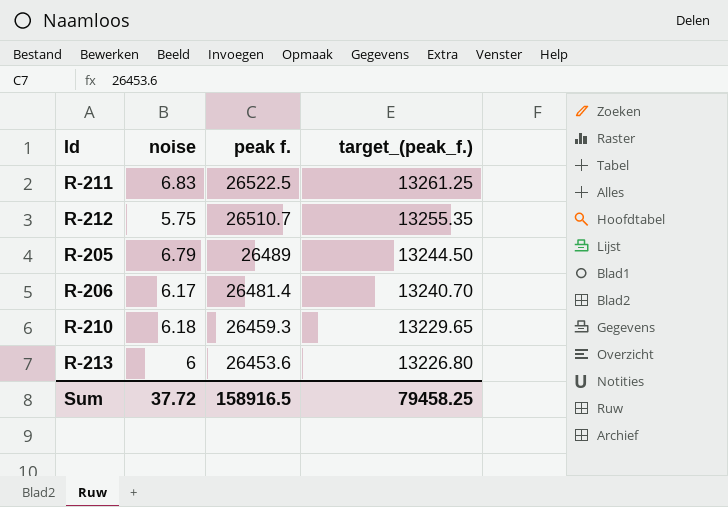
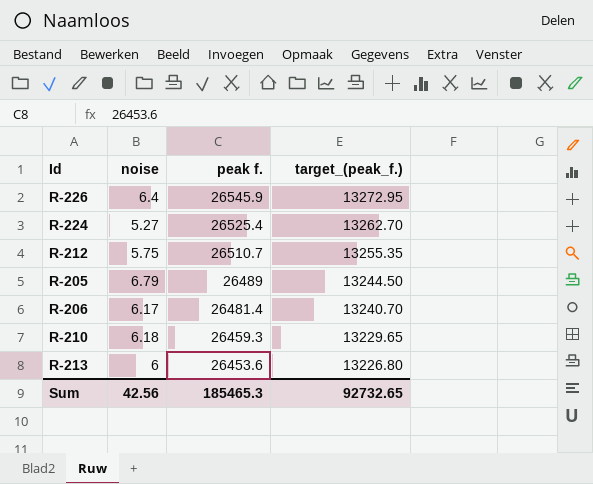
row R-211: 6.83 | 26522.5 | 13261.25 -> none
row R-226: none -> 6.4 | 26545.9 | 13272.95
row R-224: none -> 5.27 | 26525.4 | 13262.70
Sum | noise: 37.72 -> 42.56
Sum | peak f.: 158916.5 -> 185465.3
Sum | target_(peak_f.): 79458.25 -> 92732.65

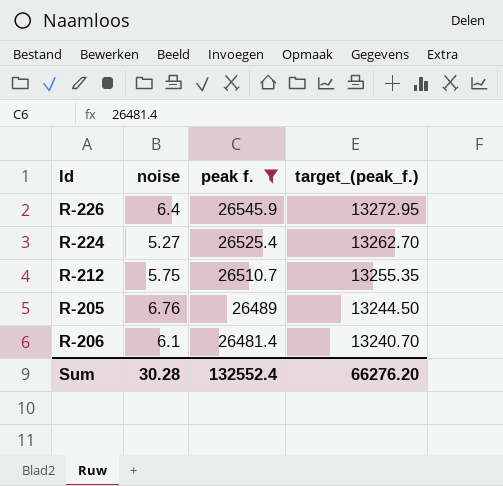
filter: none -> peak f. >= 26481.4
R-205 | noise: 6.79 -> 6.76
R-206 | noise: 6.17 -> 6.1
Sum | noise: 42.56 -> 30.28
Sum | peak f.: 185465.3 -> 132552.4
Sum | target_(peak_f.): 92732.65 -> 66276.20

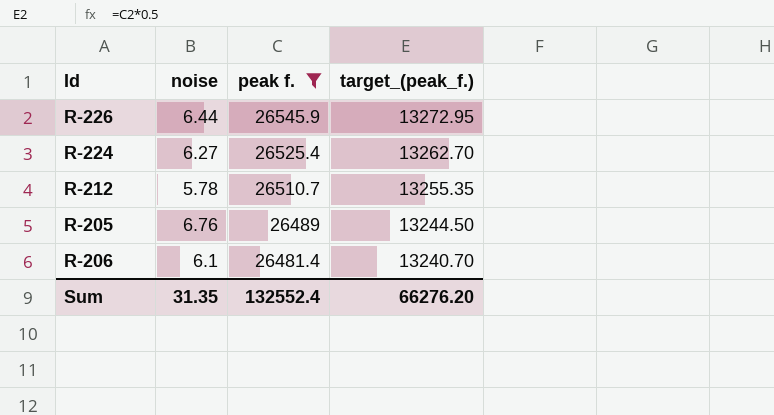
R-226 | noise: 6.4 -> 6.44
R-224 | noise: 5.27 -> 6.27
R-212 | noise: 5.75 -> 5.78
Sum | noise: 30.28 -> 31.35

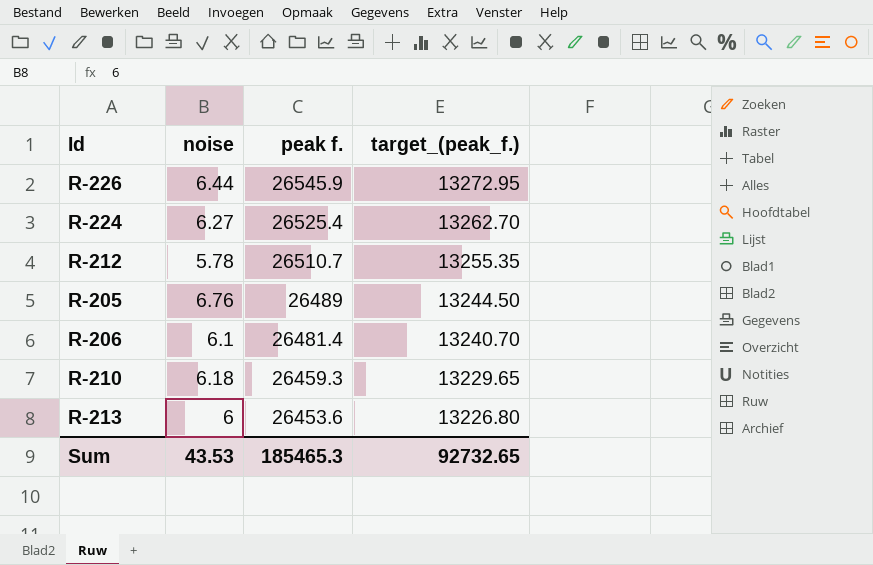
filter: peak f. >= 26481.4 -> none
Sum | noise: 31.35 -> 43.53
Sum | peak f.: 132552.4 -> 185465.3
Sum | target_(peak_f.): 66276.20 -> 92732.65

